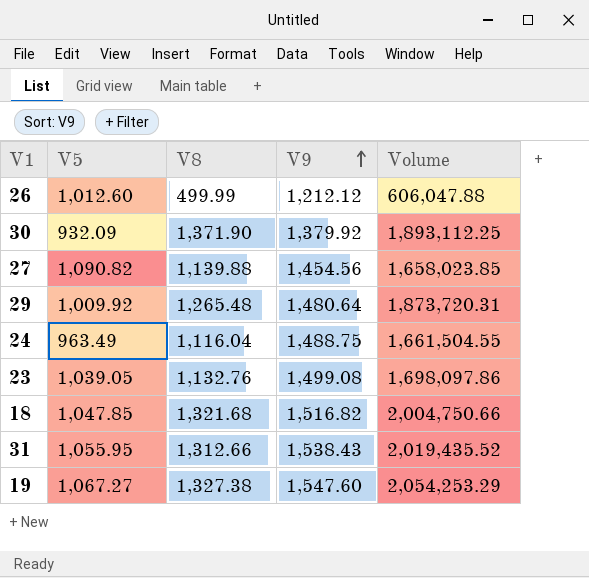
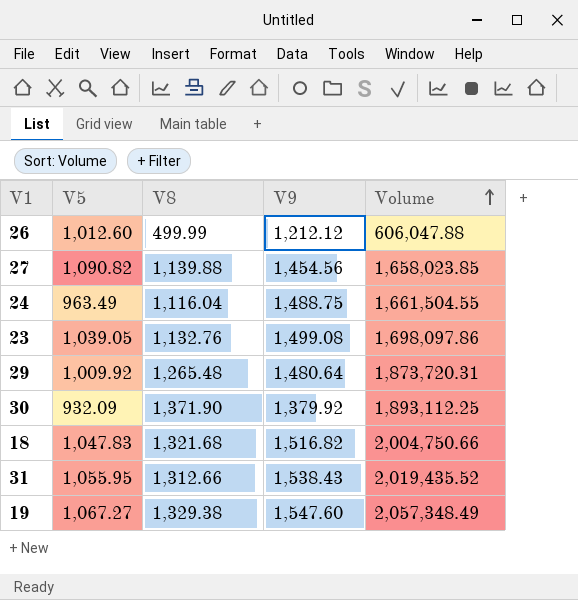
row order: V9 ascending -> Volume ascending
18 | V5: 1,047.85 -> 1,047.83
19 | V8: 1,327.38 -> 1,329.38
19 | Volume: 2,054,253.29 -> 2,057,348.49

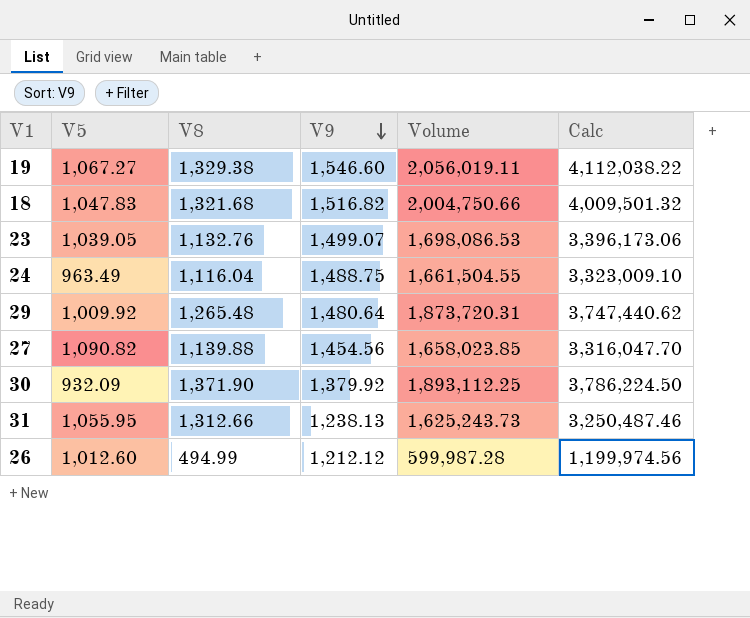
row order: Volume ascending -> V9 descending
column Calc | formula: none -> [Volume] * 2
19 | V9: 1,547.60 -> 1,546.60
19 | Volume: 2,057,348.49 -> 2,056,019.11
23 | V9: 1,499.08 -> 1,499.07
23 | Volume: 1,698,097.86 -> 1,698,086.53
31 | V9: 1,538.43 -> 1,238.13
31 | Volume: 2,019,435.52 -> 1,625,243.73
26 | V8: 499.99 -> 494.99
26 | Volume: 606,047.88 -> 599,987.28

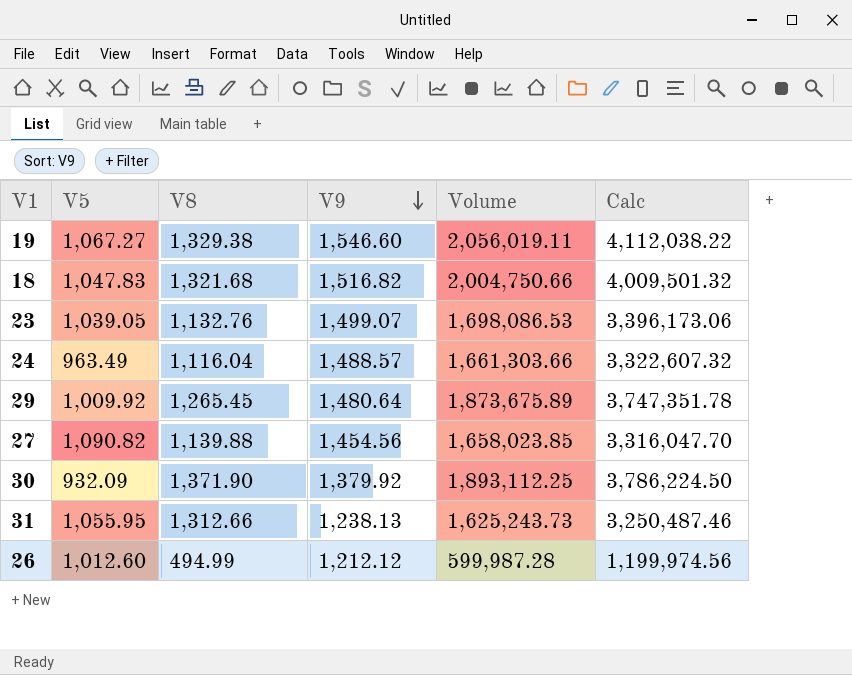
24 | V9: 1,488.75 -> 1,488.57
24 | Volume: 1,661,504.55 -> 1,661,303.66
24 | Calc: 3,323,009.10 -> 3,322,607.32
29 | V8: 1,265.48 -> 1,265.45
29 | Volume: 1,873,720.31 -> 1,873,675.89
29 | Calc: 3,747,440.62 -> 3,747,351.78

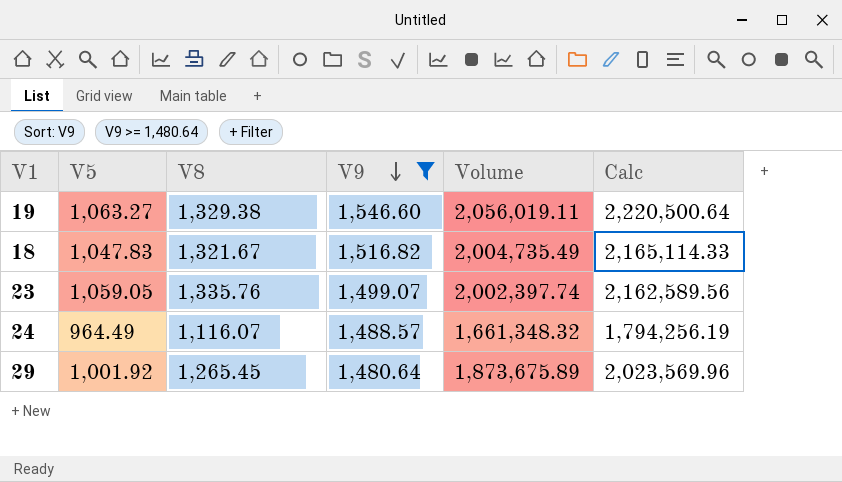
filter: none -> V9 >= 1,480.64
column Calc | formula: [Volume] * 2 -> [Volume] * 1.08
19 | V5: 1,067.27 -> 1,063.27
18 | V8: 1,321.68 -> 1,321.67
18 | Volume: 2,004,750.66 -> 2,004,735.49
23 | V5: 1,039.05 -> 1,059.05
23 | V8: 1,132.76 -> 1,335.76
23 | Volume: 1,698,086.53 -> 2,002,397.74
24 | V5: 963.49 -> 964.49
24 | V8: 1,116.04 -> 1,116.07
24 | Volume: 1,661,303.66 -> 1,661,348.32
29 | V5: 1,009.92 -> 1,001.92

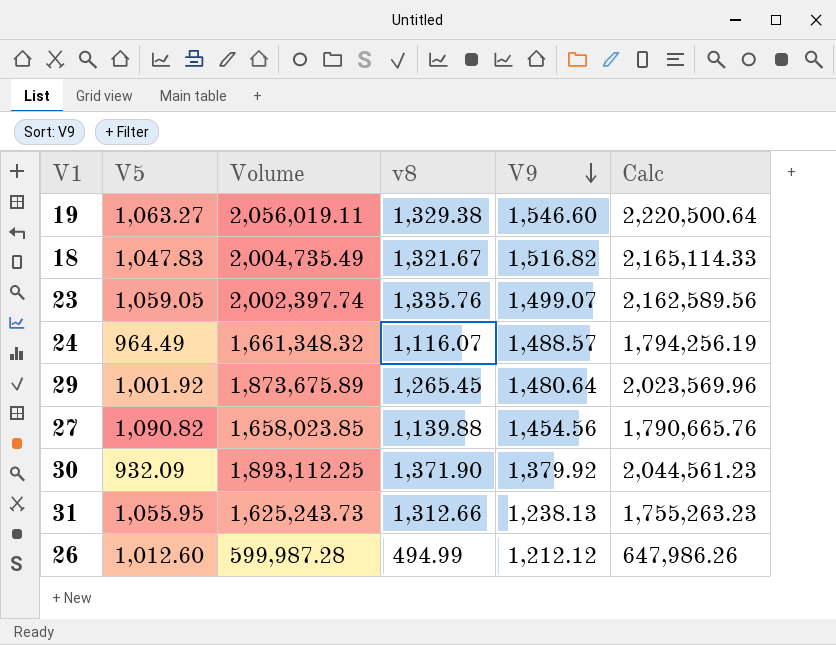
filter: V9 >= 1,480.64 -> none
column Volume | position: 5 -> 3
column name: V8 -> v8

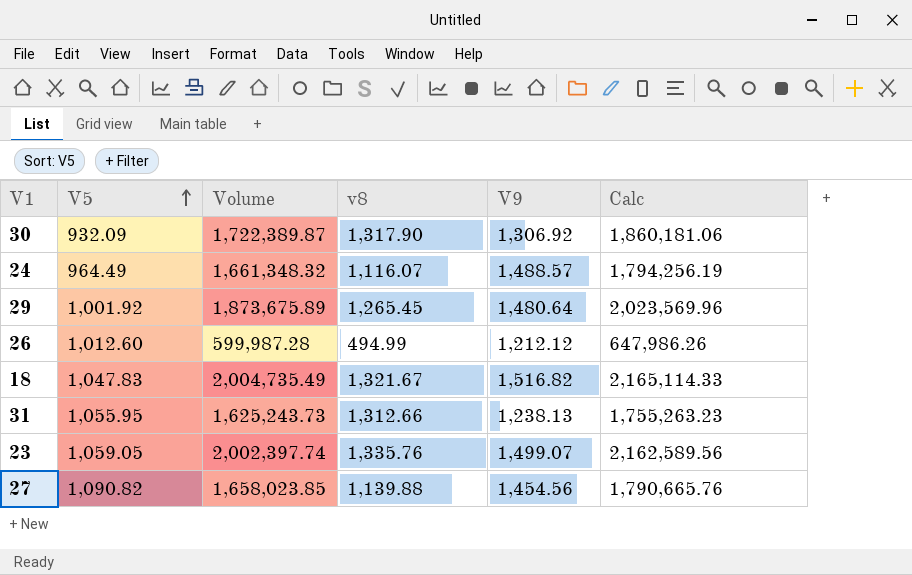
row order: V9 descending -> V5 ascending
row 19: 1,063.27 | 2,056,019.11 | 1,329.38 | 1,546.60 | 2,220,500.64 -> none
30 | Volume: 1,893,112.25 -> 1,722,389.87
30 | v8: 1,371.90 -> 1,317.90
30 | V9: 1,379.92 -> 1,306.92
30 | Calc: 2,044,561.23 -> 1,860,181.06

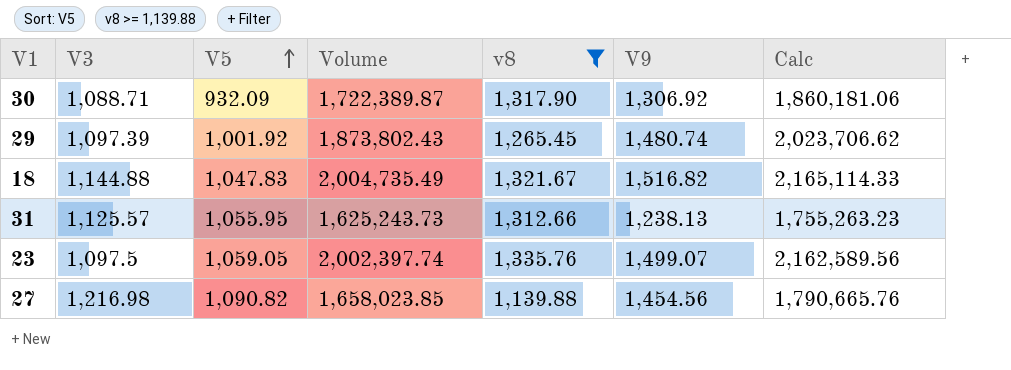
filter: none -> v8 >= 1,139.88
column V3 | position: none -> 2
29 | Volume: 1,873,675.89 -> 1,873,802.43
29 | V9: 1,480.64 -> 1,480.74
29 | Calc: 2,023,569.96 -> 2,023,706.62

